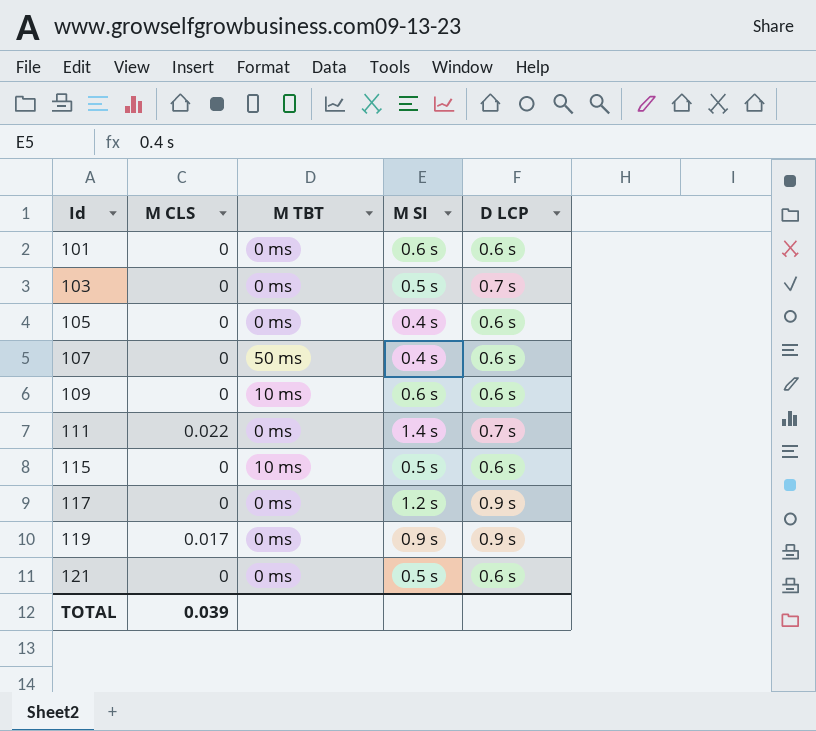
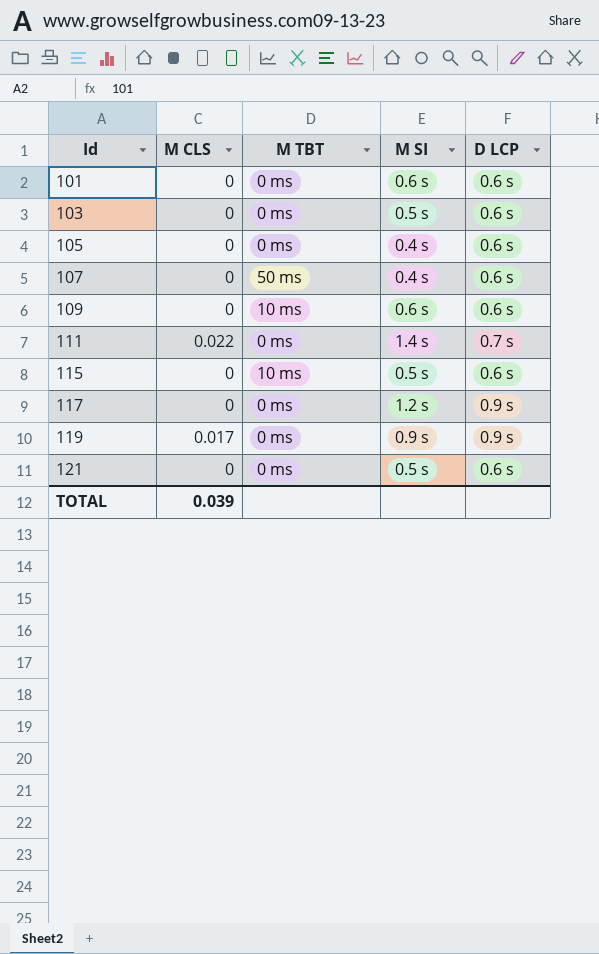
103 | D LCP: 0.7 s -> 0.6 s

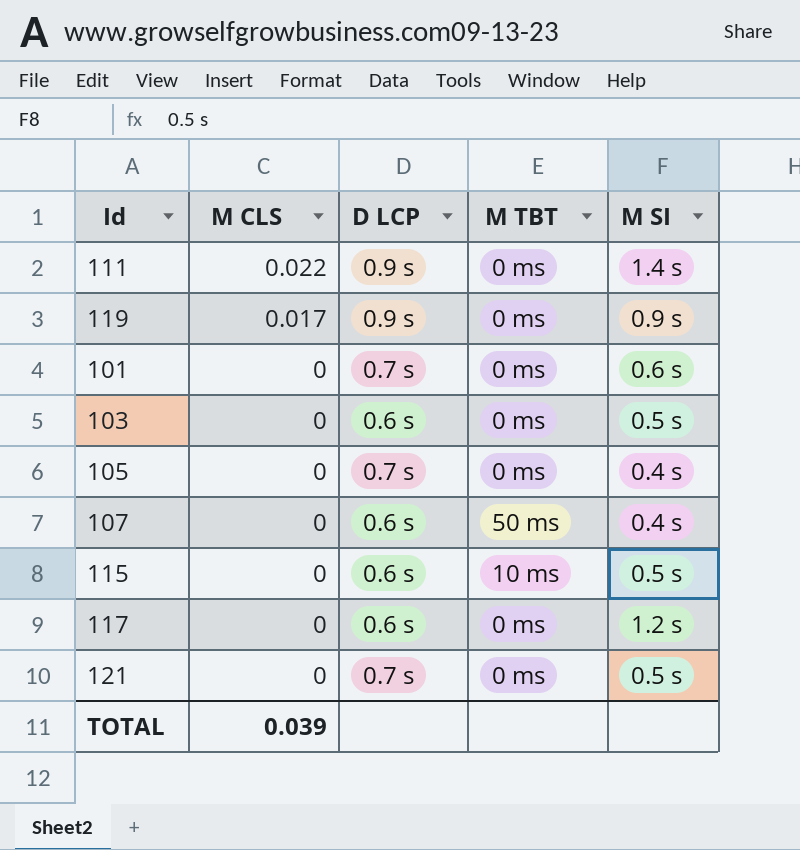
row order: Id ascending -> M CLS descending
column D LCP | position: 5 -> 3
row 109: 0 | 10 ms | 0.6 s | 0.6 s -> none
111 | D LCP: 0.7 s -> 0.9 s
101 | D LCP: 0.6 s -> 0.7 s
105 | D LCP: 0.6 s -> 0.7 s
117 | D LCP: 0.9 s -> 0.6 s
121 | D LCP: 0.6 s -> 0.7 s

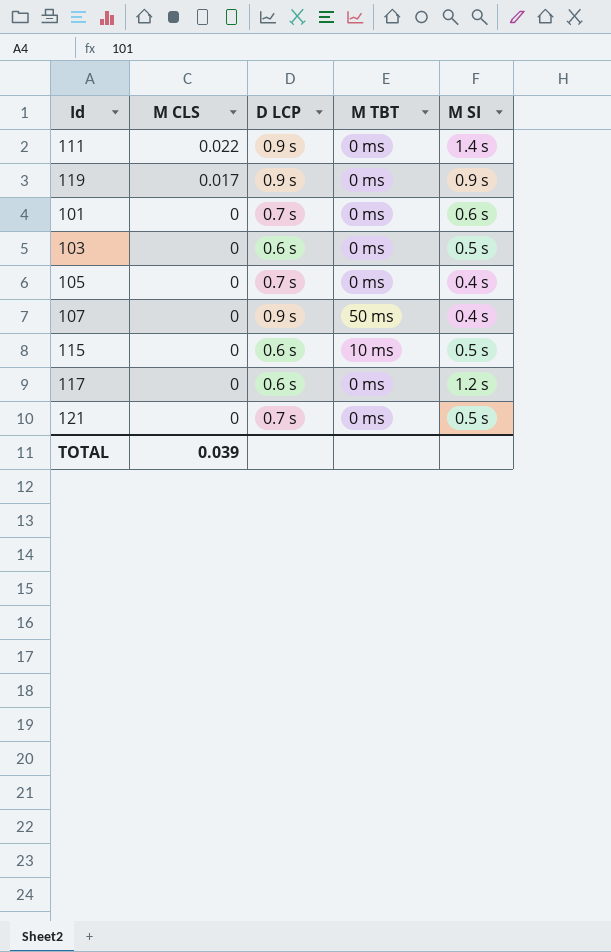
107 | D LCP: 0.6 s -> 0.9 s

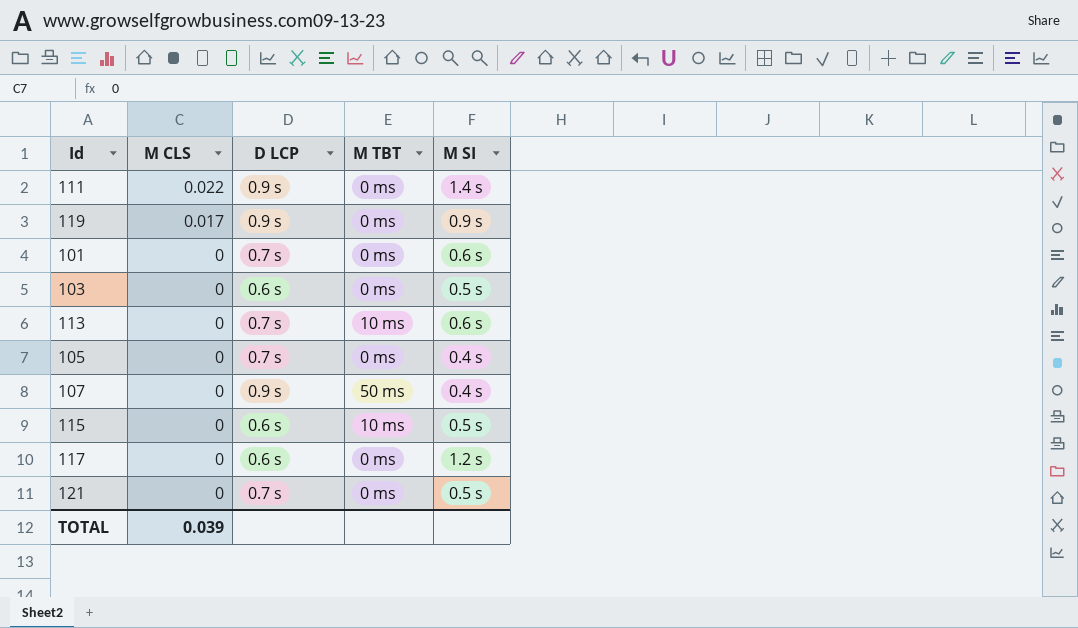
row 113: none -> 0 | 0.7 s | 10 ms | 0.6 s

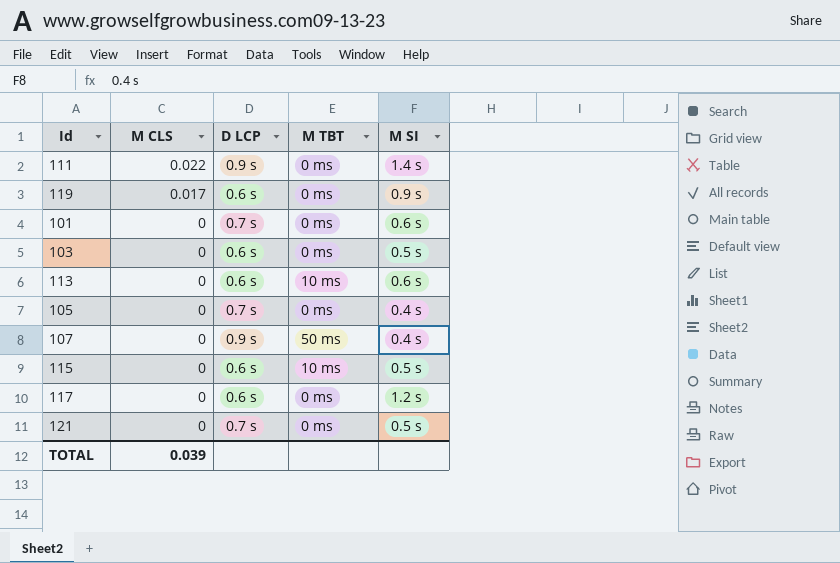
119 | D LCP: 0.9 s -> 0.6 s
113 | D LCP: 0.7 s -> 0.6 s

